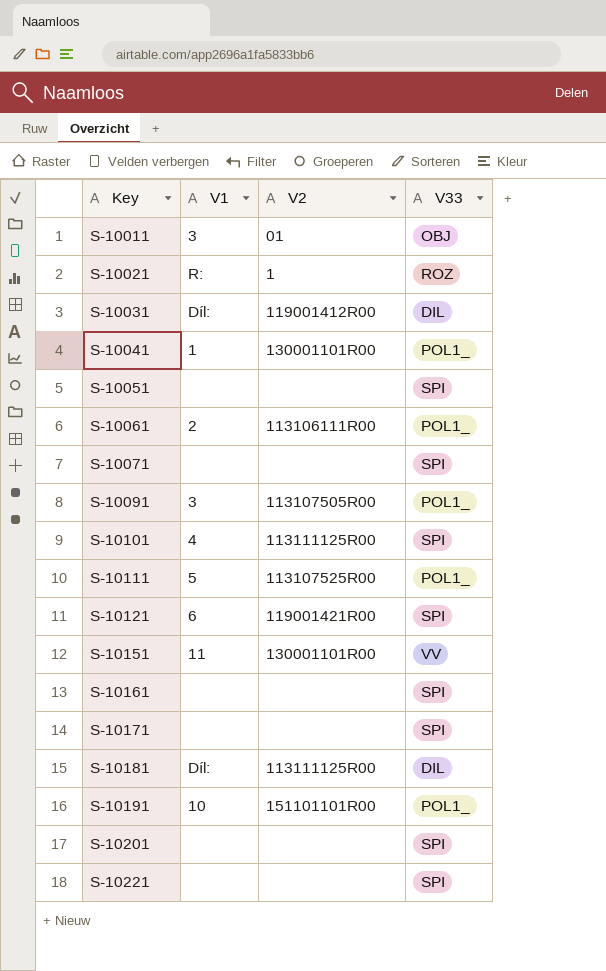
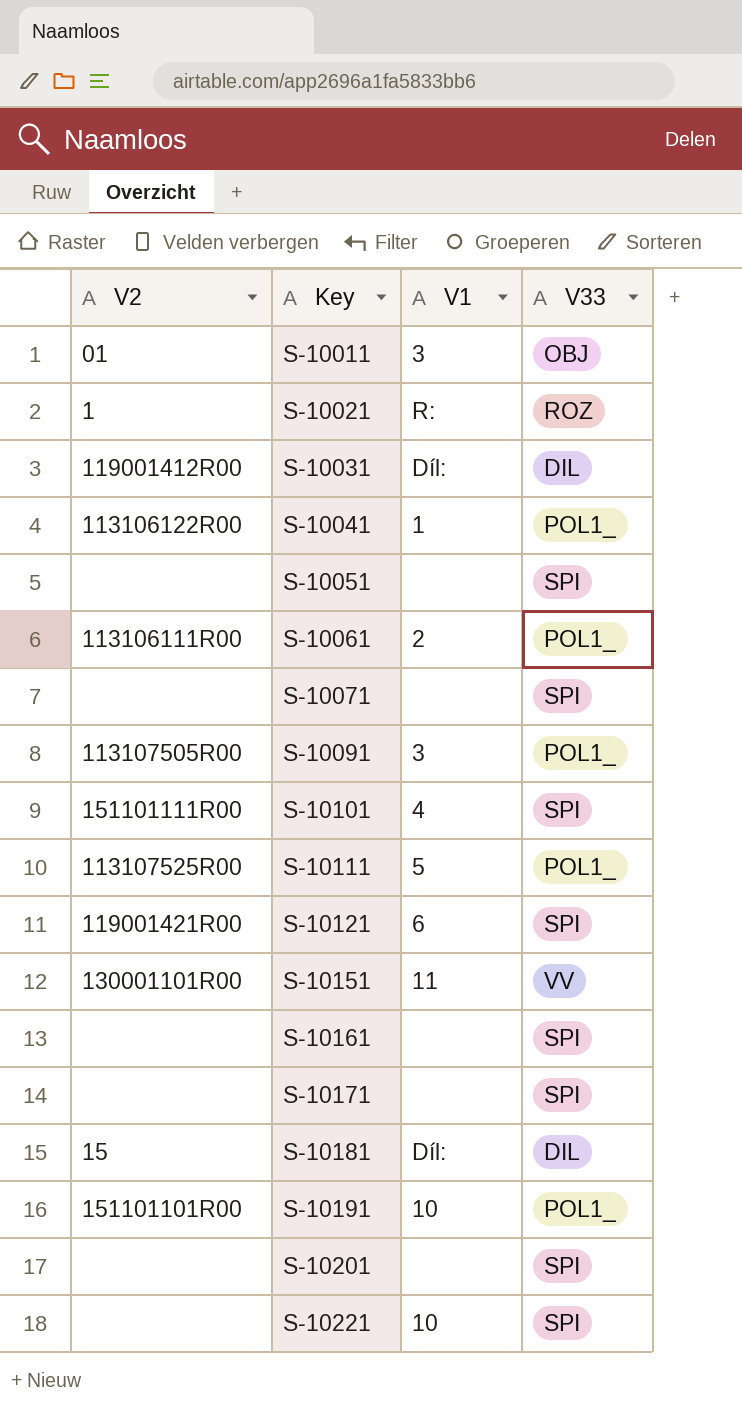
column V2 | position: 3 -> 1
S-10041 | V2: 130001101R00 -> 113106122R00
S-10101 | V2: 113111125R00 -> 151101111R00
S-10181 | V2: 113111125R00 -> 15
S-10221 | V1: none -> 10

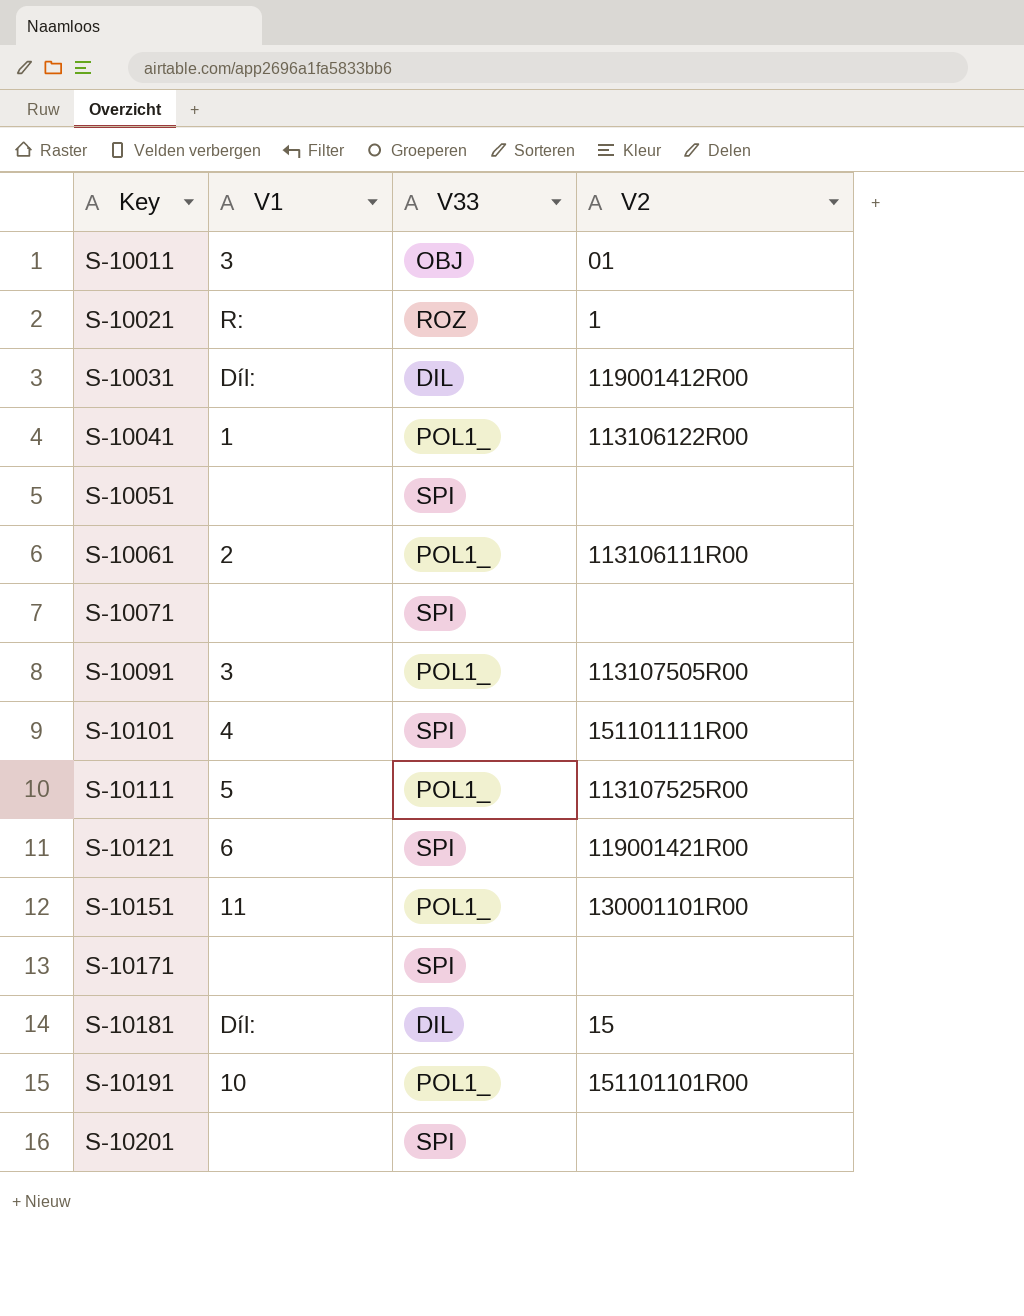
column V2 | position: 1 -> 4
row S-10161: none | none | SPI -> none
row S-10221: none | 10 | SPI -> none
S-10151 | V33: VV -> POL1_

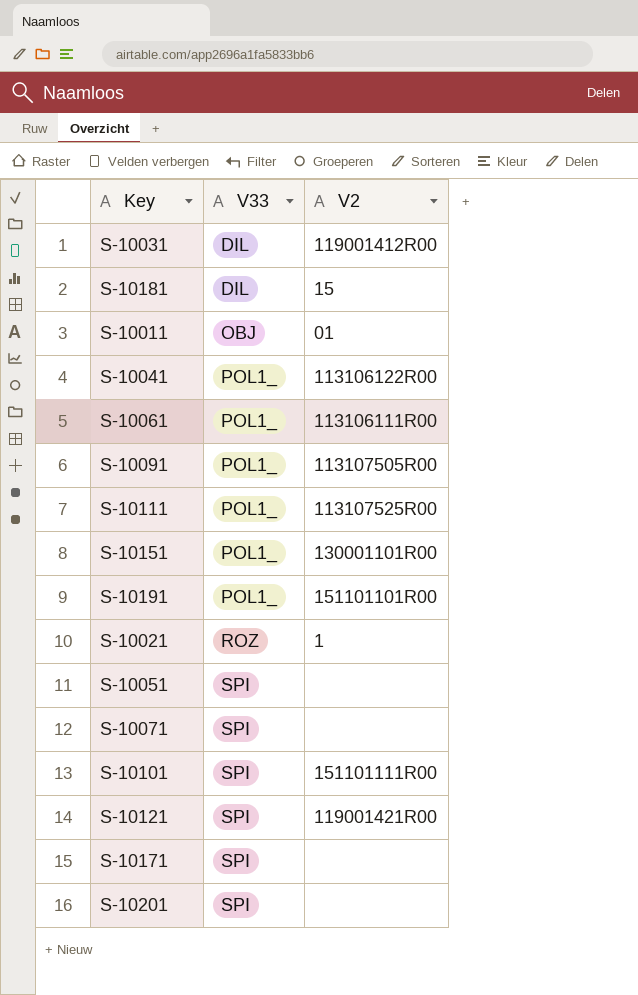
row order: Key ascending -> V33 ascending
column V1 | position: 2 -> none

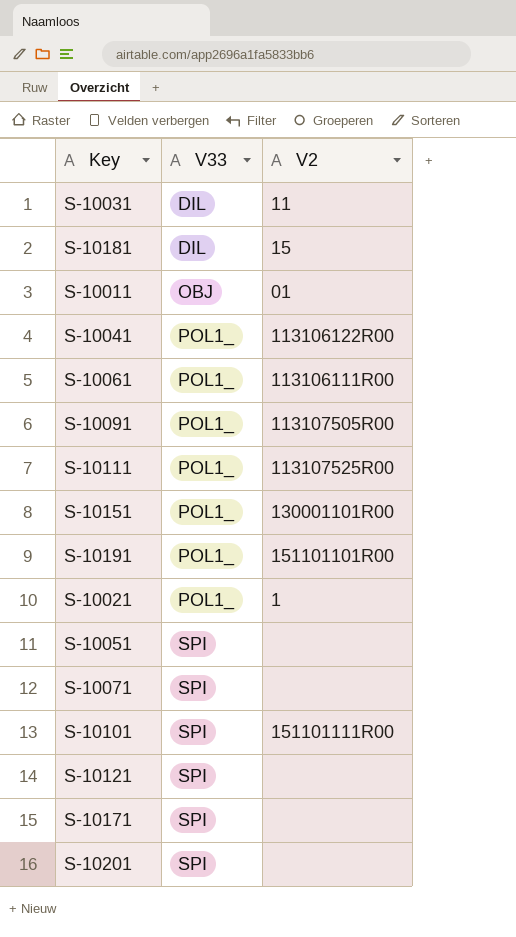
S-10031 | V2: 119001412R00 -> 11
S-10021 | V33: ROZ -> POL1_
S-10121 | V2: 119001421R00 -> none

